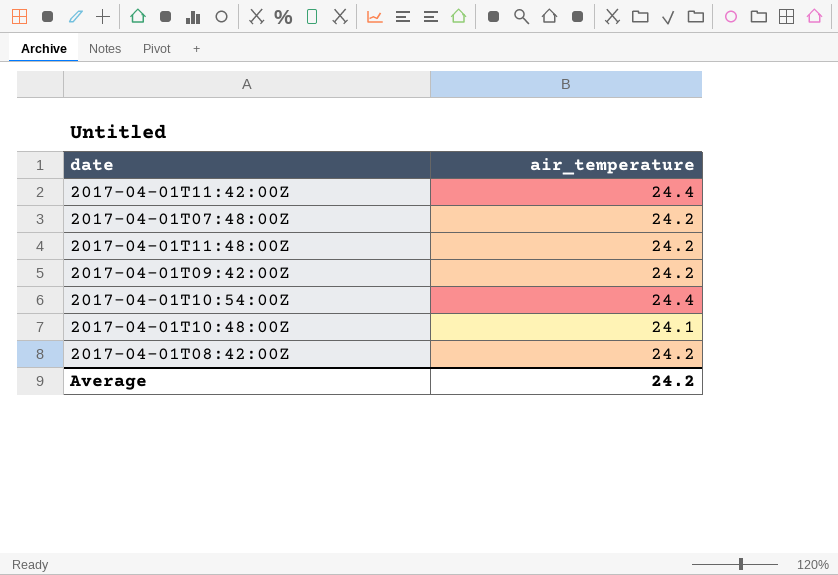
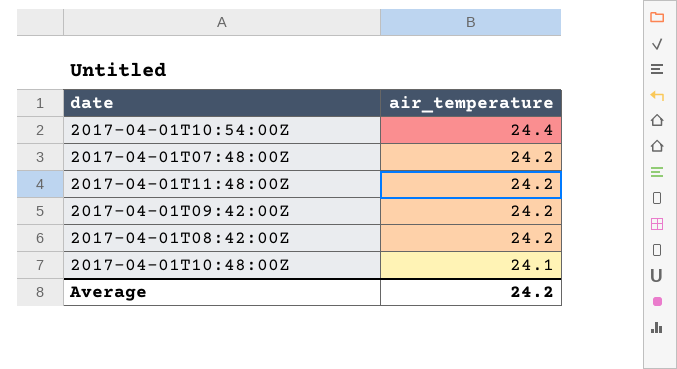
row order: none -> air_temperature descending
row 2017-04-01T11:42:00Z: 24.4 -> none

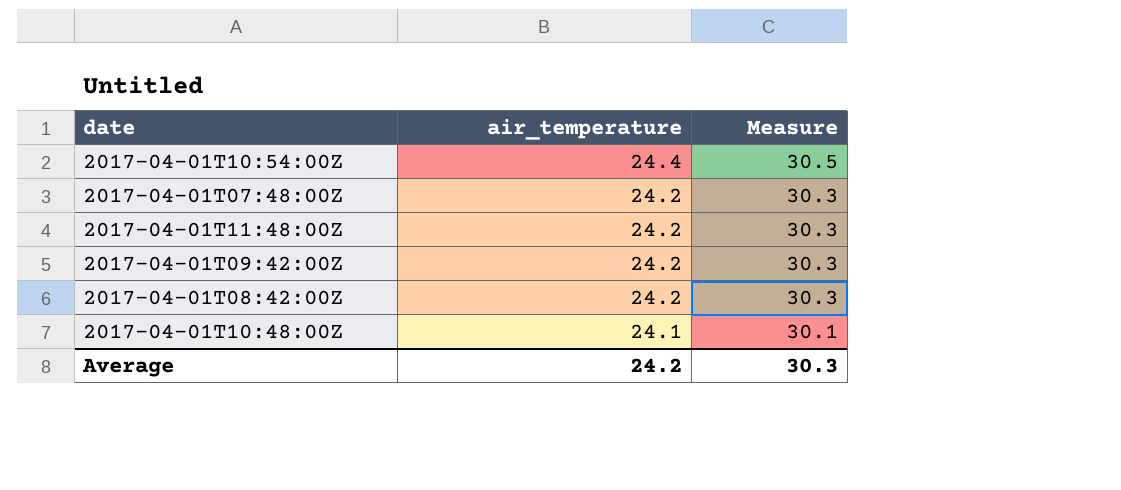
column Measure | formula: none -> [air_temperature] * 1.25

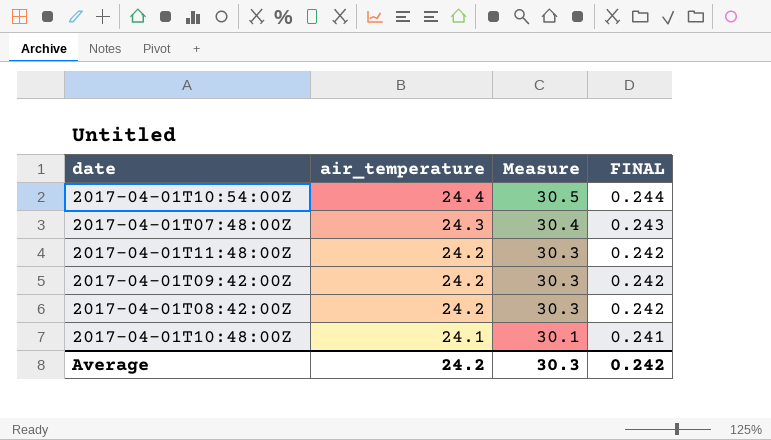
column FINAL | formula: none -> [air_temperature] * 0.01
2017-04-01T07:48:00Z | air_temperature: 24.2 -> 24.3
2017-04-01T07:48:00Z | Measure: 30.3 -> 30.4

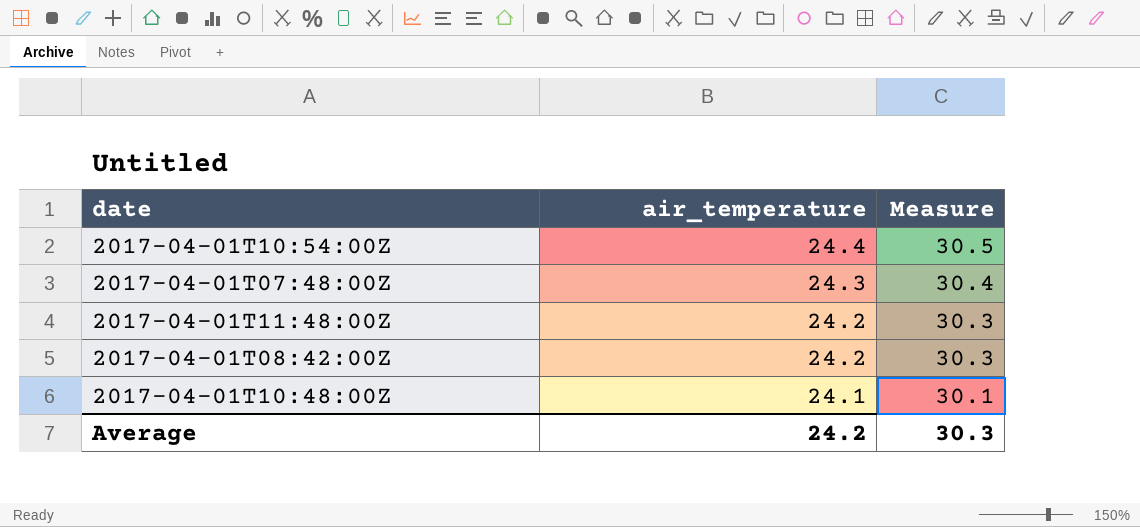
column FINAL | formula: [air_temperature] * 0.01 -> none
row 2017-04-01T09:42:00Z: 24.2 | 30.3 | 0.242 -> none

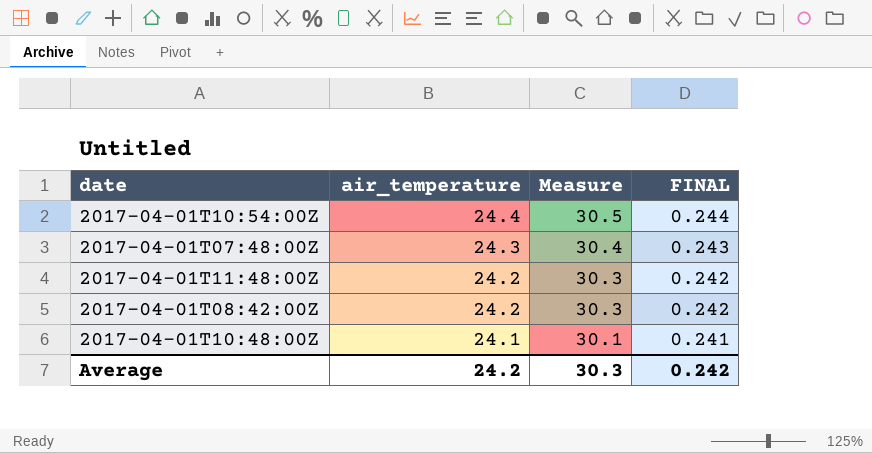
column FINAL | formula: none -> [air_temperature] * 0.01

